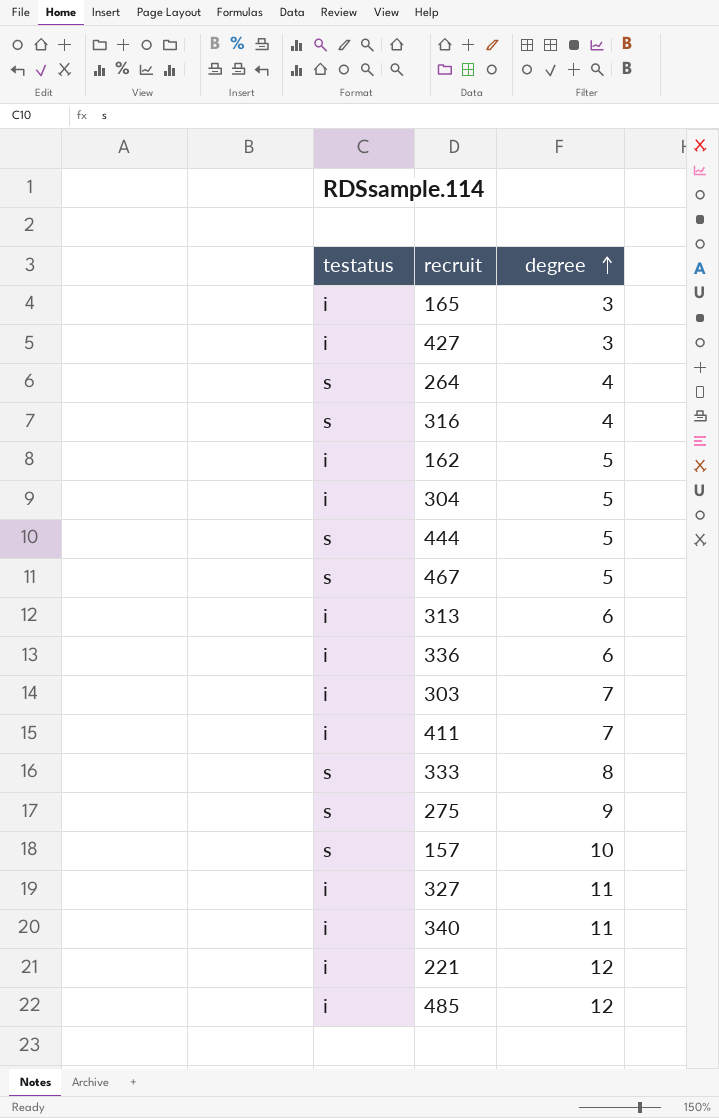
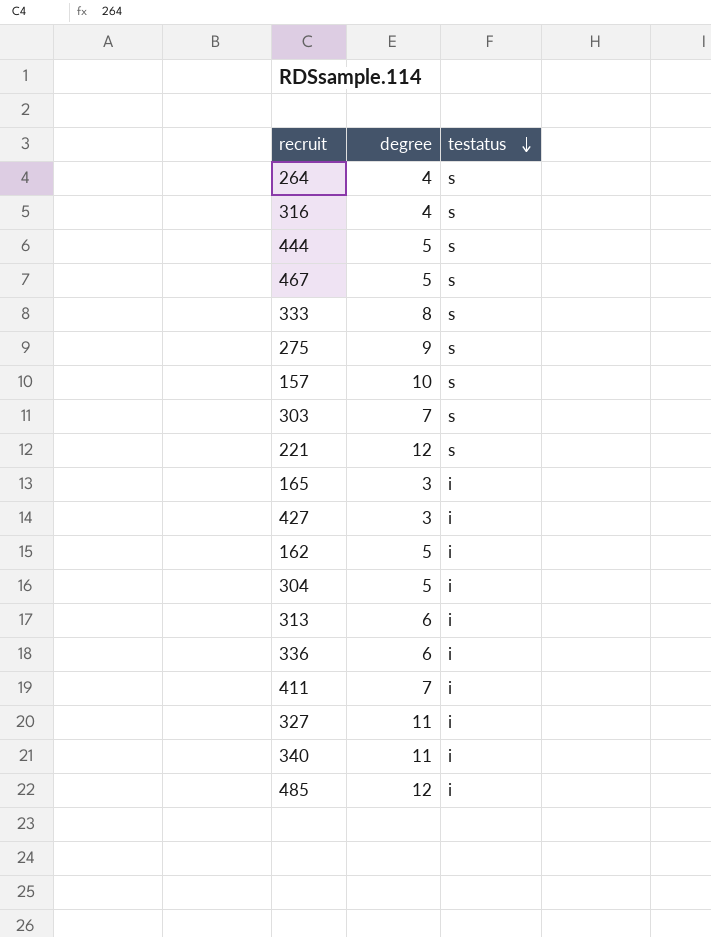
row order: degree ascending -> testatus descending
column testatus | position: 1 -> 3
303 | testatus: i -> s
221 | testatus: i -> s

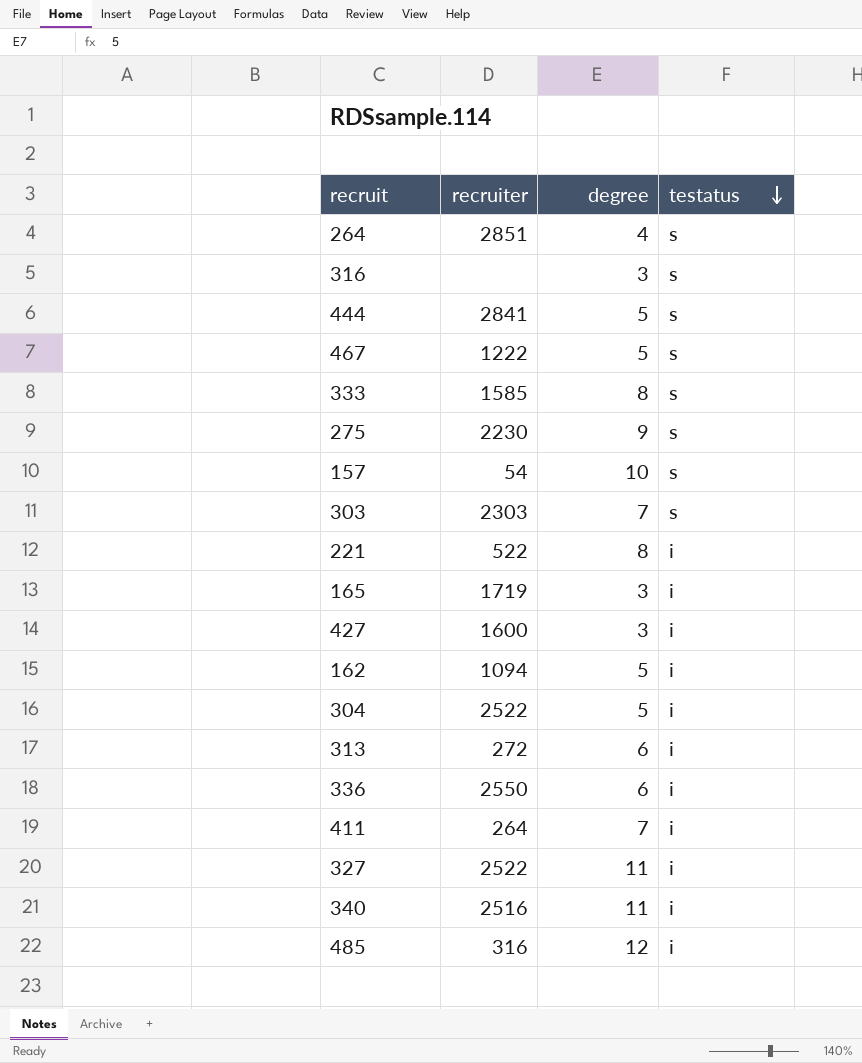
column recruiter | position: none -> 2
316 | degree: 4 -> 3
221 | degree: 12 -> 8
221 | testatus: s -> i

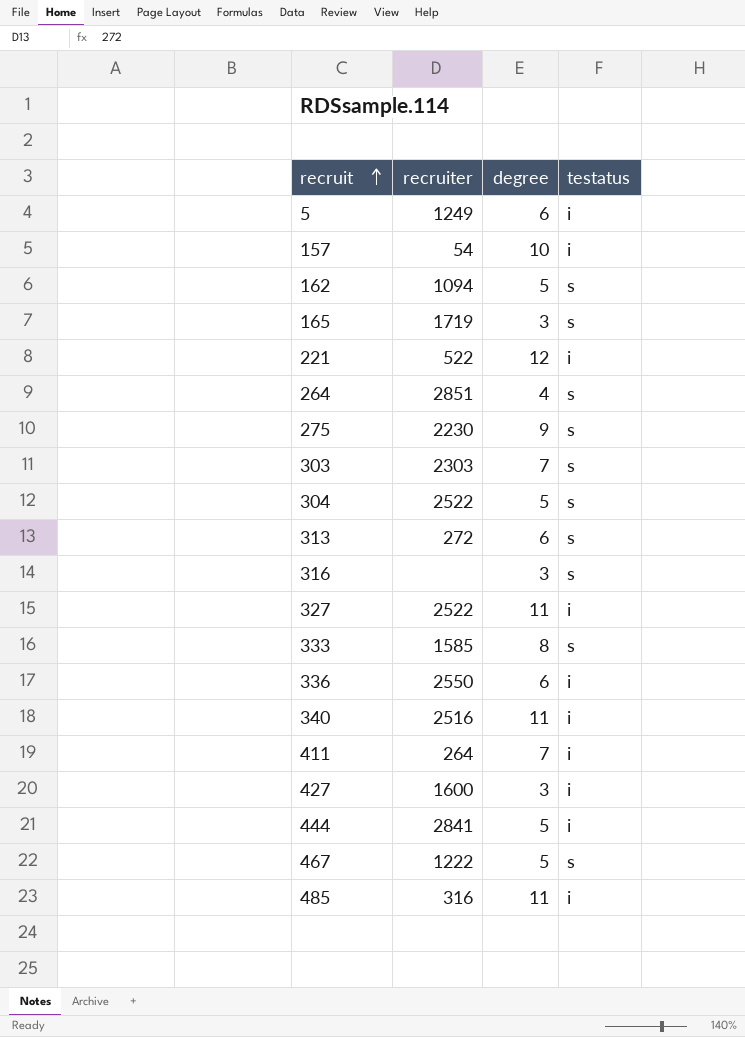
row order: testatus descending -> recruit ascending
row 5: none -> 1249 | 6 | i
157 | testatus: s -> i
162 | testatus: i -> s
165 | testatus: i -> s
221 | degree: 8 -> 12
304 | testatus: i -> s
313 | testatus: i -> s
444 | testatus: s -> i
485 | degree: 12 -> 11

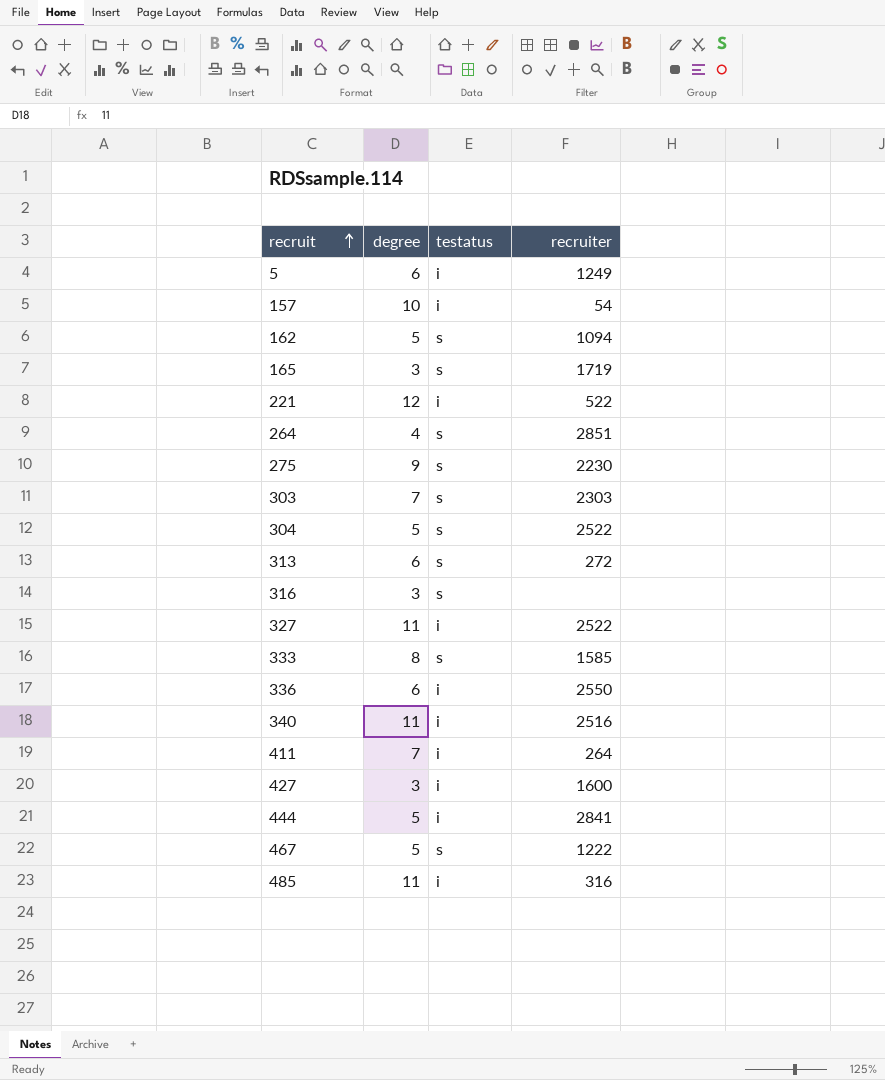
column recruiter | position: 2 -> 4

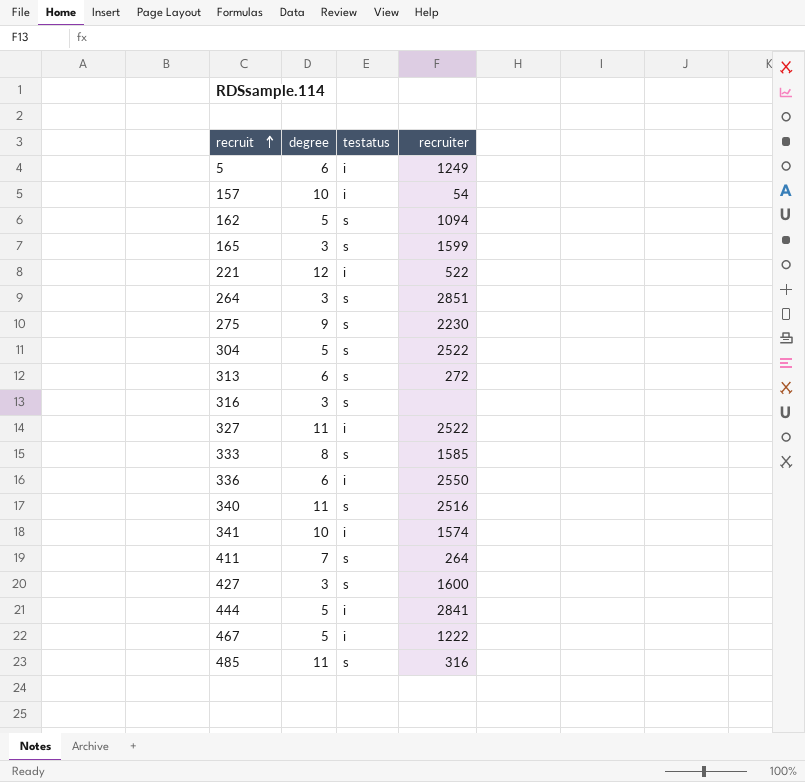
row 303: 7 | s | 2303 -> none
165 | recruiter: 1719 -> 1599
264 | degree: 4 -> 3
340 | testatus: i -> s
row 341: none -> 10 | i | 1574
411 | testatus: i -> s
427 | testatus: i -> s
467 | testatus: s -> i
485 | testatus: i -> s

